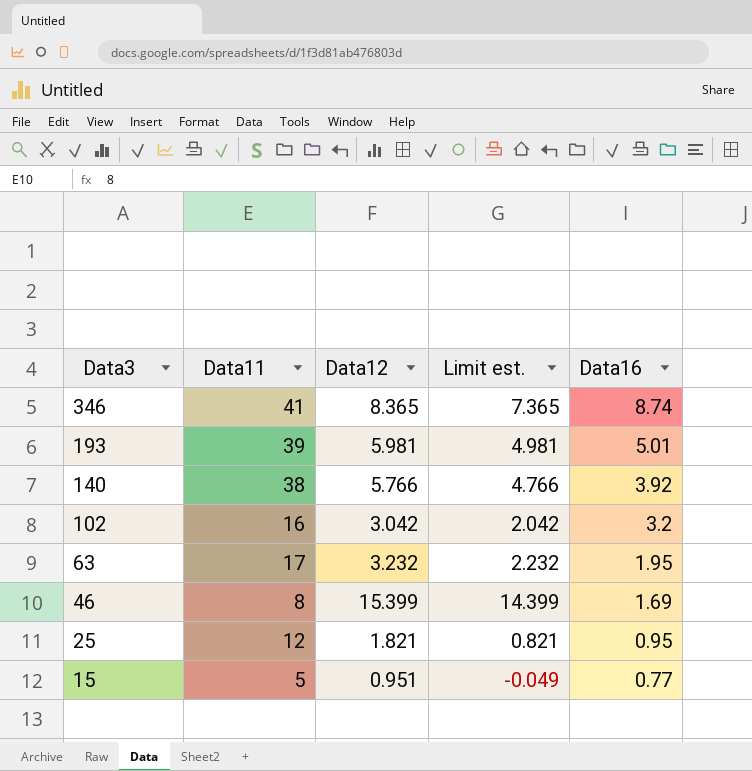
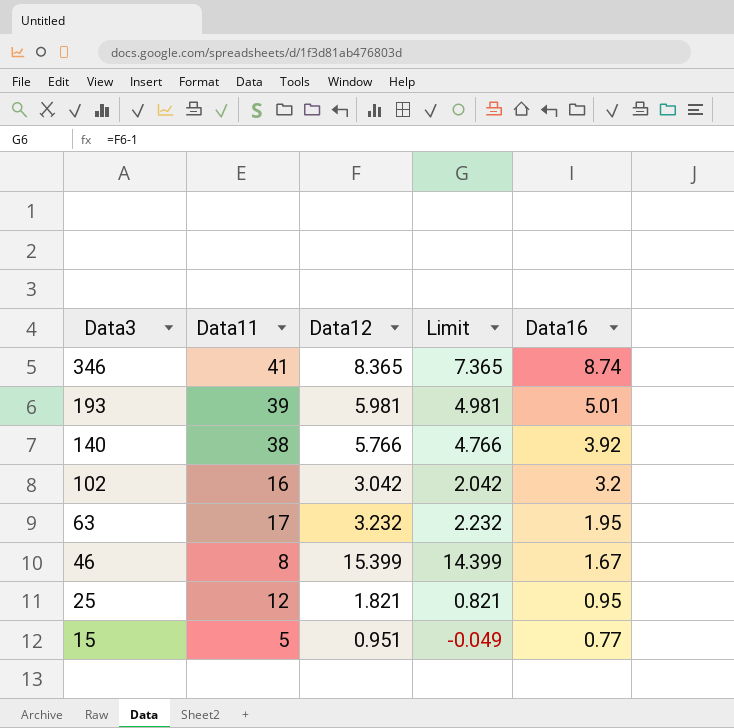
column name: Limit est. -> Limit
46 | Data16: 1.69 -> 1.67

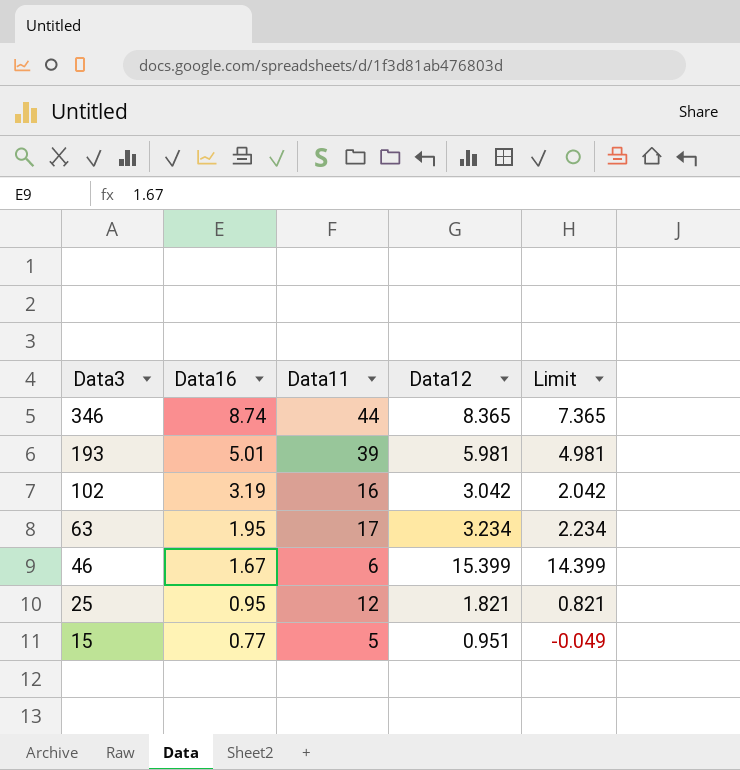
column Data16 | position: 5 -> 2
row 140: 38 | 5.766 | 4.766 | 3.92 -> none
346 | Data11: 41 -> 44
102 | Data16: 3.2 -> 3.19
63 | Data12: 3.232 -> 3.234
63 | Limit: 2.232 -> 2.234
46 | Data11: 8 -> 6

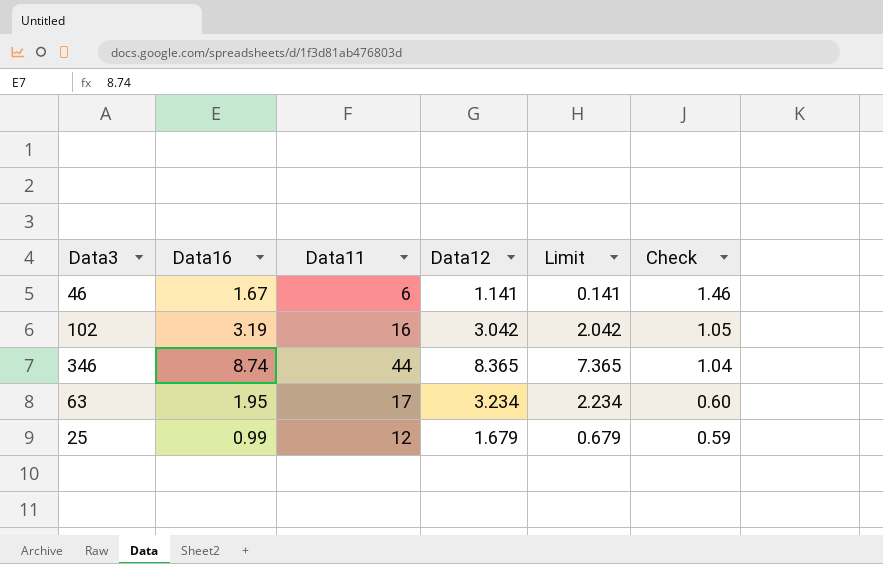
row order: Data3 descending -> Check descending
column Check | formula: none -> [Data16] / [Data12]
row 193: 5.01 | 39 | 5.981 | 4.981 -> none
row 15: 0.77 | 5 | 0.951 | -0.049 -> none
46 | Data12: 15.399 -> 1.141
46 | Limit: 14.399 -> 0.141
25 | Data16: 0.95 -> 0.99
25 | Data12: 1.821 -> 1.679
25 | Limit: 0.821 -> 0.679

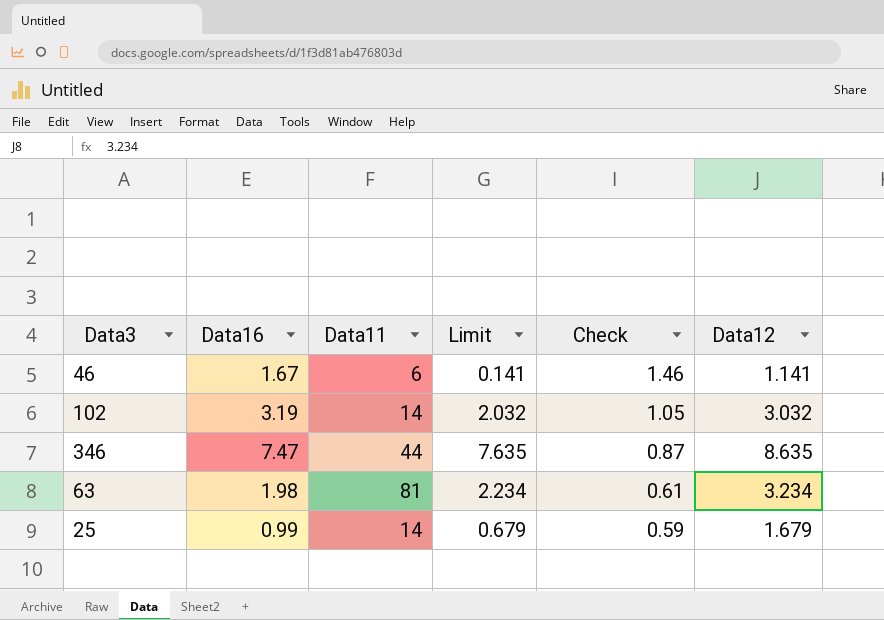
column Data12 | position: 4 -> 6
102 | Data11: 16 -> 14
102 | Limit: 2.042 -> 2.032
102 | Data12: 3.042 -> 3.032
346 | Data16: 8.74 -> 7.47
346 | Limit: 7.365 -> 7.635
346 | Check: 1.04 -> 0.87
346 | Data12: 8.365 -> 8.635
63 | Data16: 1.95 -> 1.98
63 | Data11: 17 -> 81
63 | Check: 0.60 -> 0.61
25 | Data11: 12 -> 14

